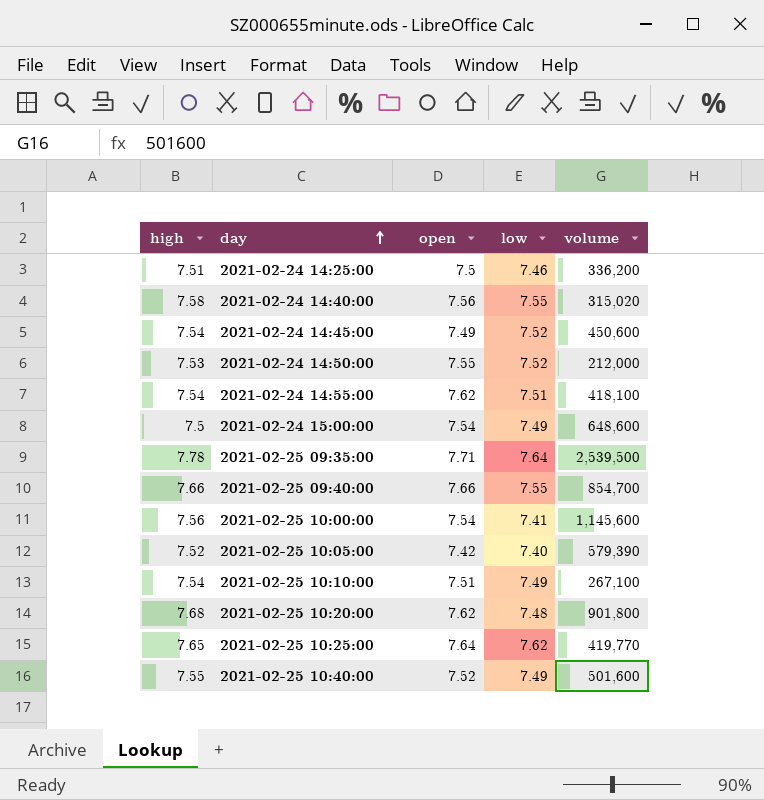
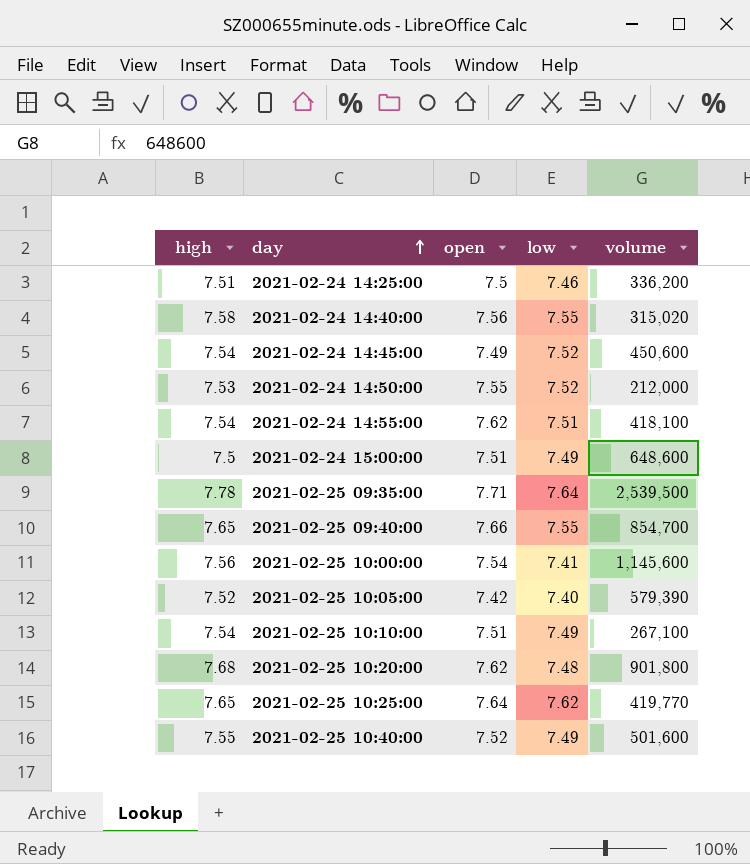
2021-02-24 15:00:00 | open: 7.54 -> 7.51
2021-02-25 09:40:00 | high: 7.66 -> 7.65

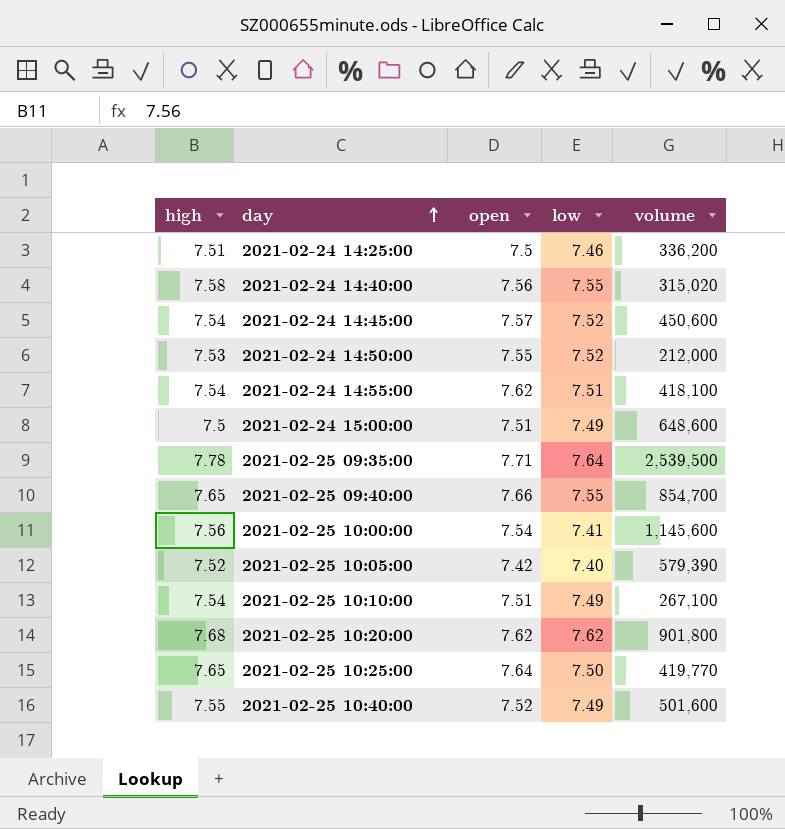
2021-02-24 14:45:00 | open: 7.49 -> 7.57
2021-02-25 10:20:00 | low: 7.48 -> 7.62
2021-02-25 10:25:00 | low: 7.62 -> 7.50

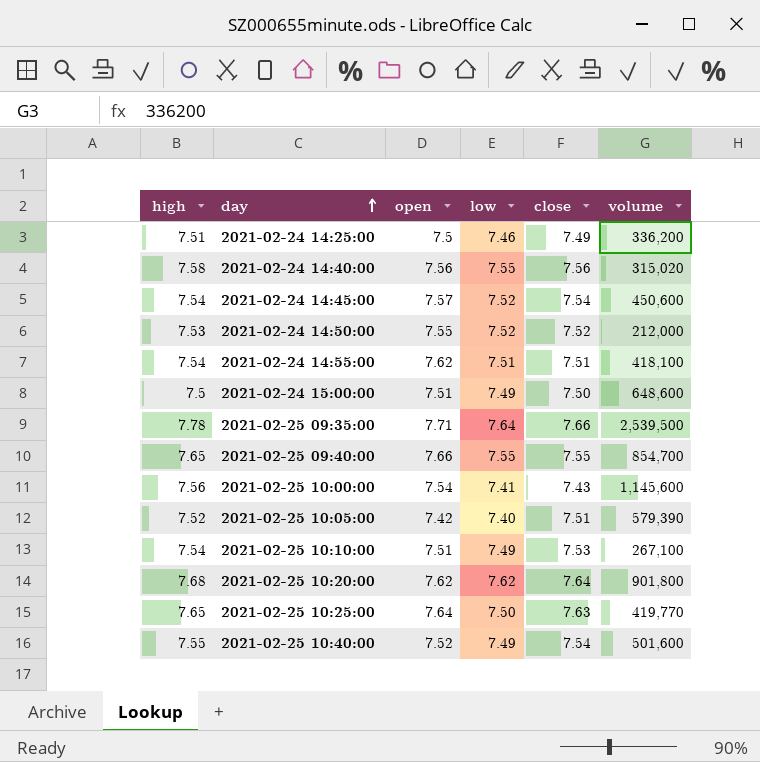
column close | position: none -> 5

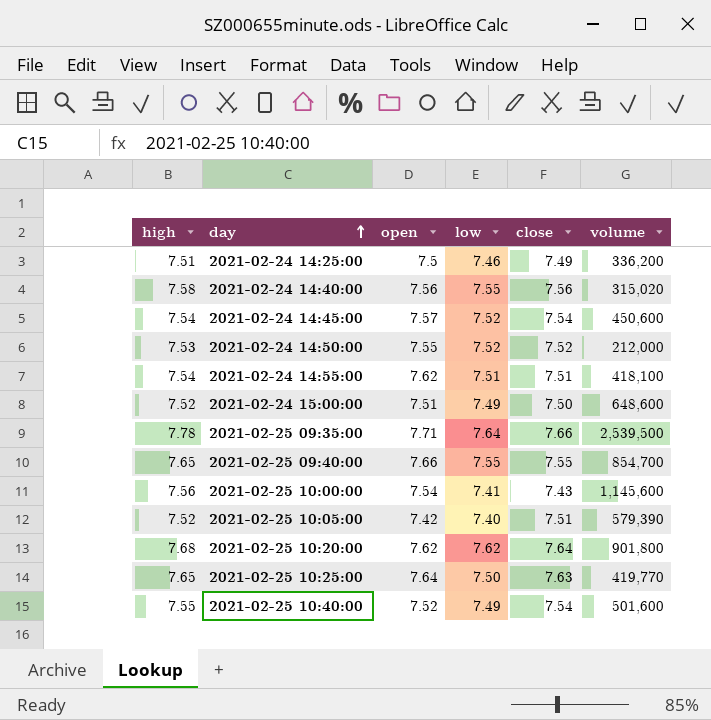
row 2021-02-25 10:10:00: 7.54 | 7.51 | 7.49 | 7.53 | 267,100 -> none
2021-02-24 15:00:00 | high: 7.5 -> 7.52

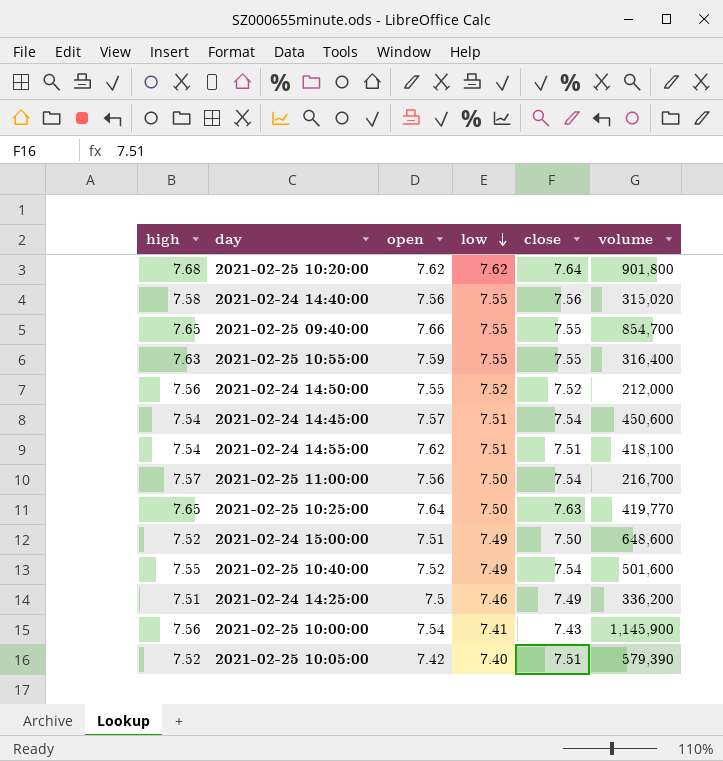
row order: day ascending -> low descending
row 2021-02-25 09:35:00: 7.78 | 7.71 | 7.64 | 7.66 | 2,539,500 -> none
row 2021-02-25 10:55:00: none -> 7.63 | 7.59 | 7.55 | 7.55 | 316,400
2021-02-24 14:50:00 | high: 7.53 -> 7.56
2021-02-24 14:45:00 | low: 7.52 -> 7.51
row 2021-02-25 11:00:00: none -> 7.57 | 7.56 | 7.50 | 7.54 | 216,700
2021-02-25 10:00:00 | volume: 1,145,600 -> 1,145,900

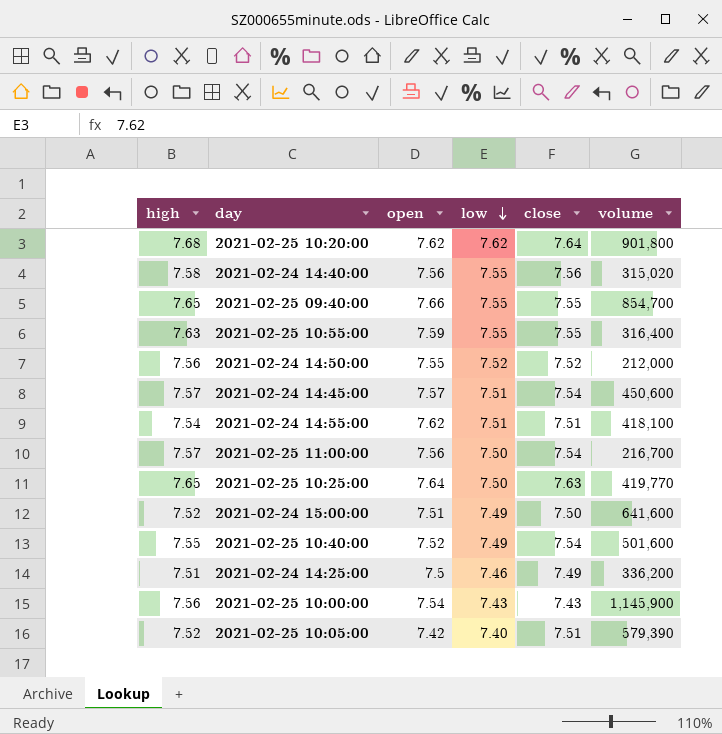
2021-02-24 14:45:00 | high: 7.54 -> 7.57
2021-02-24 15:00:00 | volume: 648,600 -> 641,600
2021-02-25 10:00:00 | low: 7.41 -> 7.43

